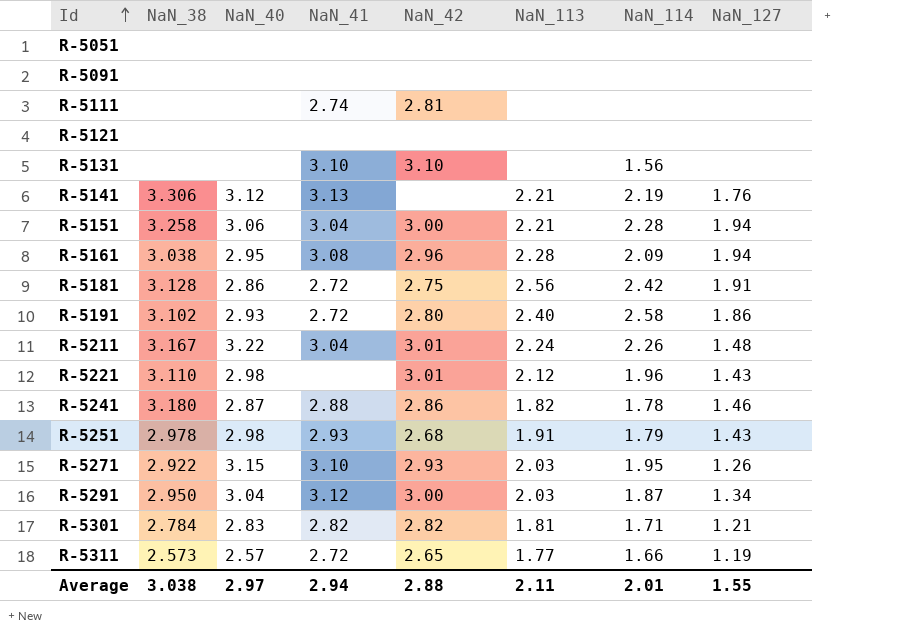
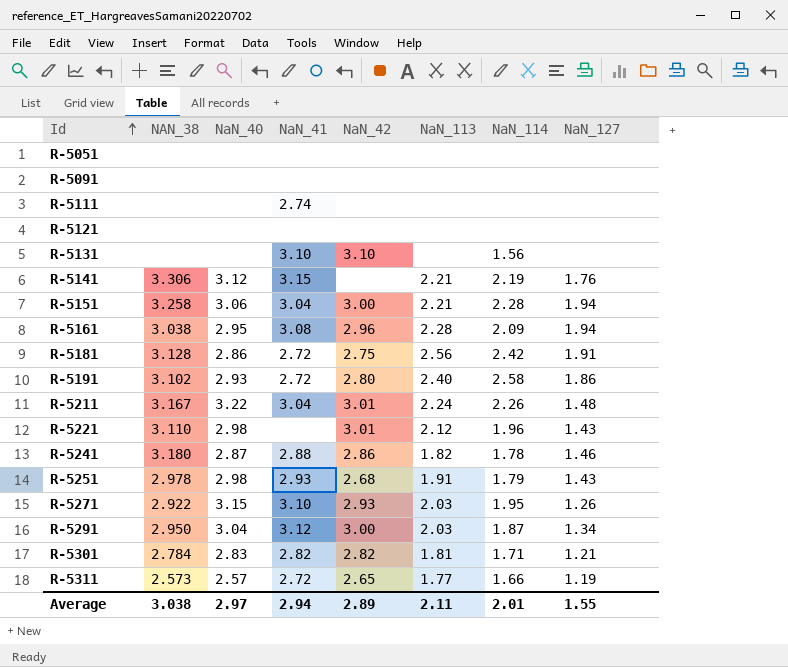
column name: NaN_38 -> NAN_38
R-5111 | NaN_42: 2.81 -> none
R-5141 | NaN_41: 3.13 -> 3.15
Average | NaN_42: 2.88 -> 2.89

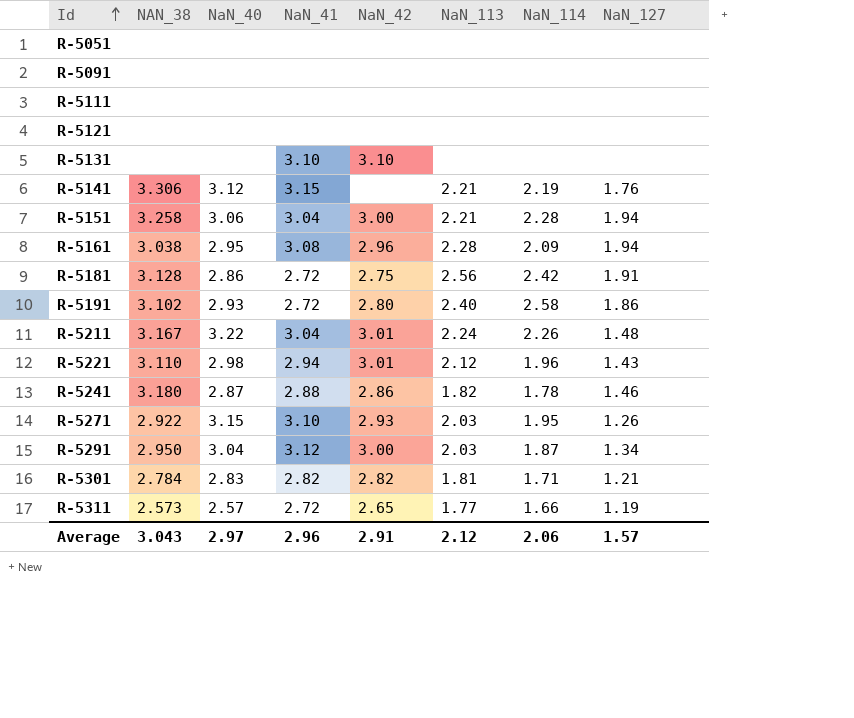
row R-5251: 2.978 | 2.98 | 2.93 | 2.68 | 1.91 | 1.79 | 1.43 -> none
R-5111 | NaN_41: 2.74 -> none
R-5131 | NaN_114: 1.56 -> none
R-5221 | NaN_41: none -> 2.94
Average | NAN_38: 3.038 -> 3.043
Average | NaN_41: 2.94 -> 2.96
Average | NaN_42: 2.89 -> 2.91
Average | NaN_113: 2.11 -> 2.12
Average | NaN_114: 2.01 -> 2.06
Average | NaN_127: 1.55 -> 1.57

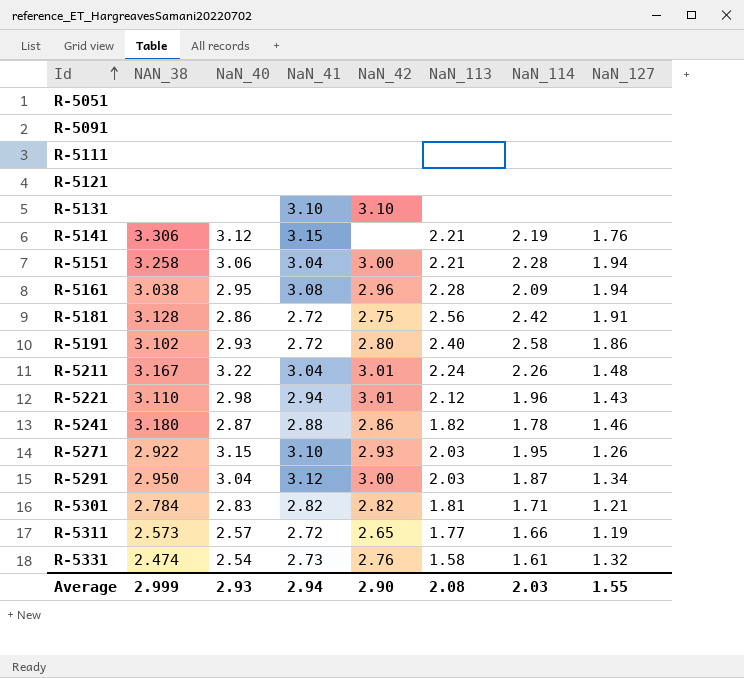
row R-5331: none -> 2.474 | 2.54 | 2.73 | 2.76 | 1.58 | 1.61 | 1.32
Average | NAN_38: 3.043 -> 2.999
Average | NaN_40: 2.97 -> 2.93
Average | NaN_41: 2.96 -> 2.94
Average | NaN_42: 2.91 -> 2.90
Average | NaN_113: 2.12 -> 2.08
Average | NaN_114: 2.06 -> 2.03
Average | NaN_127: 1.57 -> 1.55

